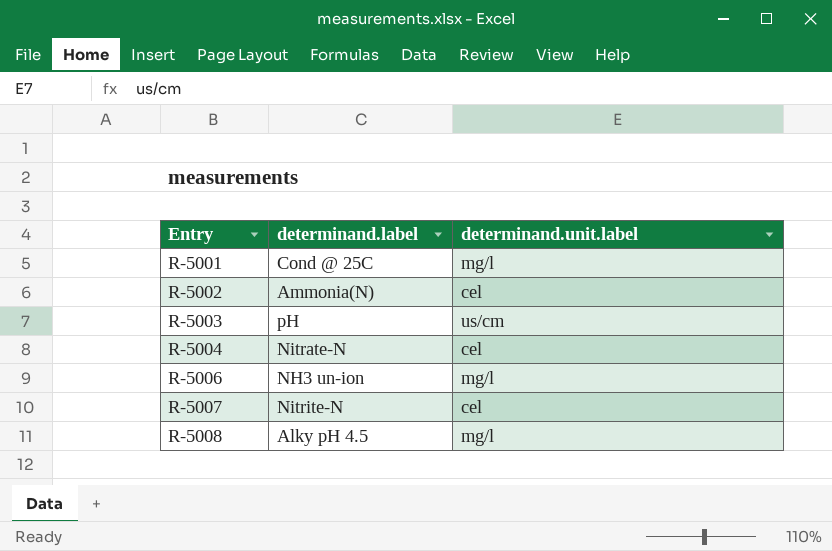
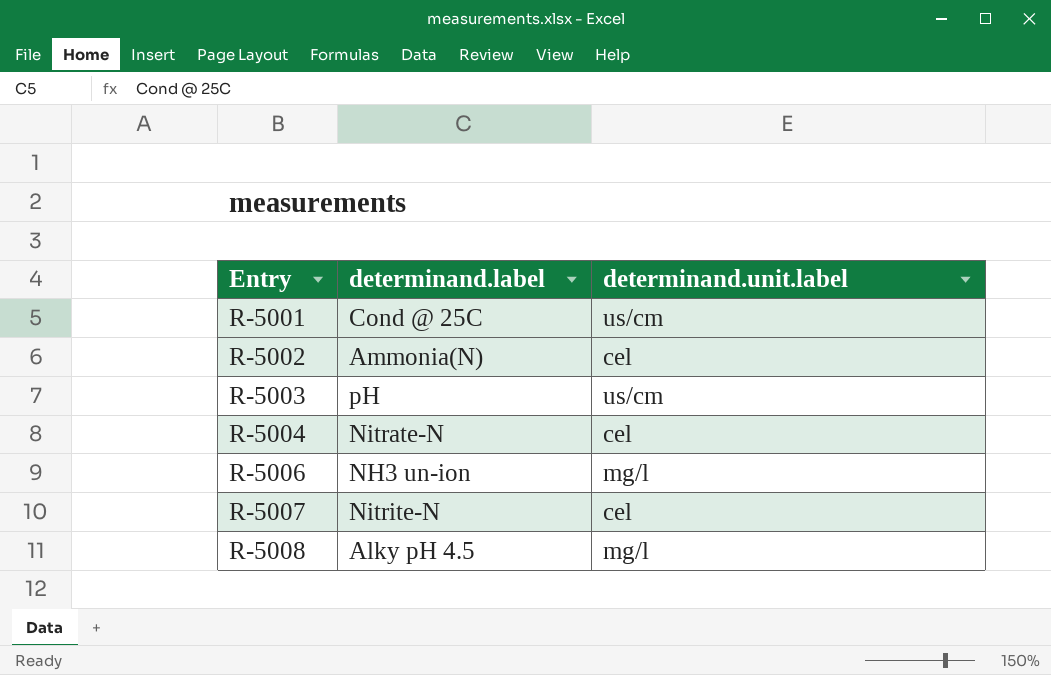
R-5001 | determinand.unit.label: mg/l -> us/cm

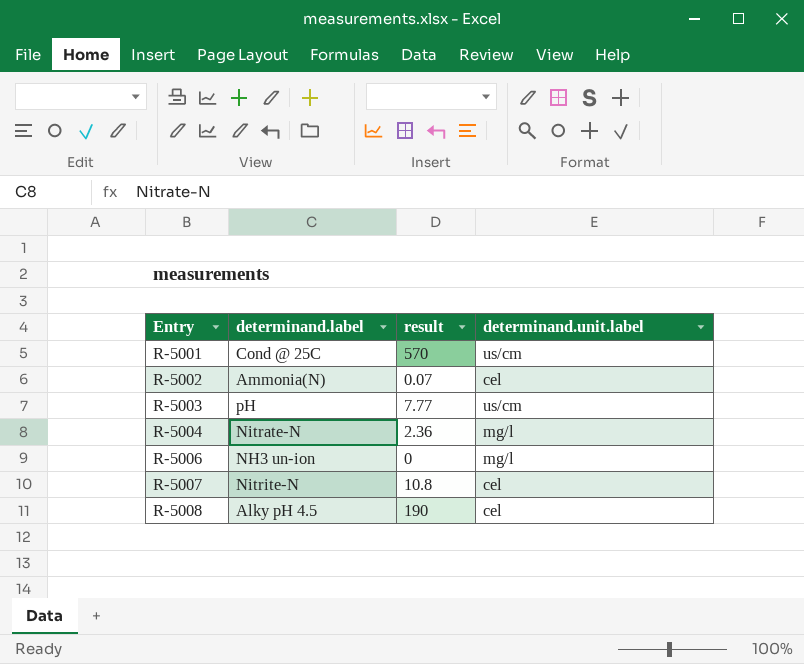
column result | position: none -> 3
R-5004 | determinand.unit.label: cel -> mg/l
R-5008 | determinand.unit.label: mg/l -> cel

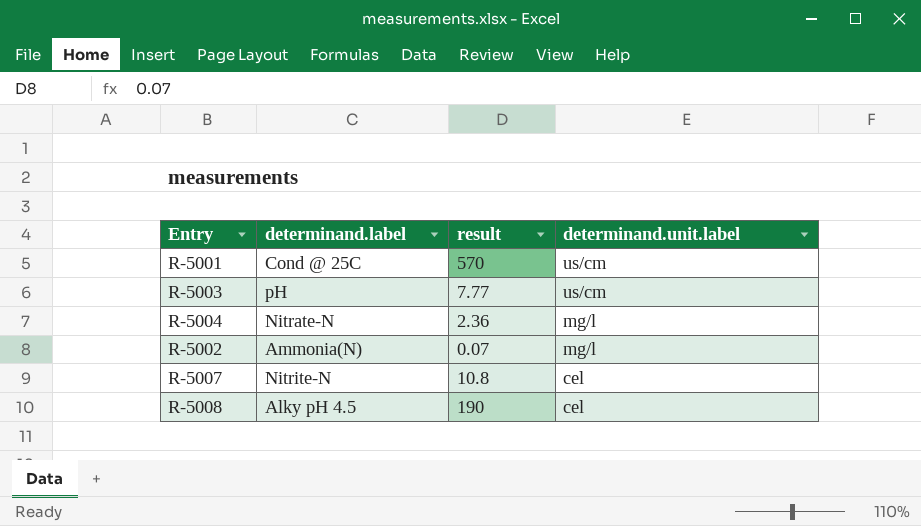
row order: Entry ascending -> determinand.unit.label descending
row R-5006: NH3 un-ion | 0 | mg/l -> none
R-5002 | determinand.unit.label: cel -> mg/l

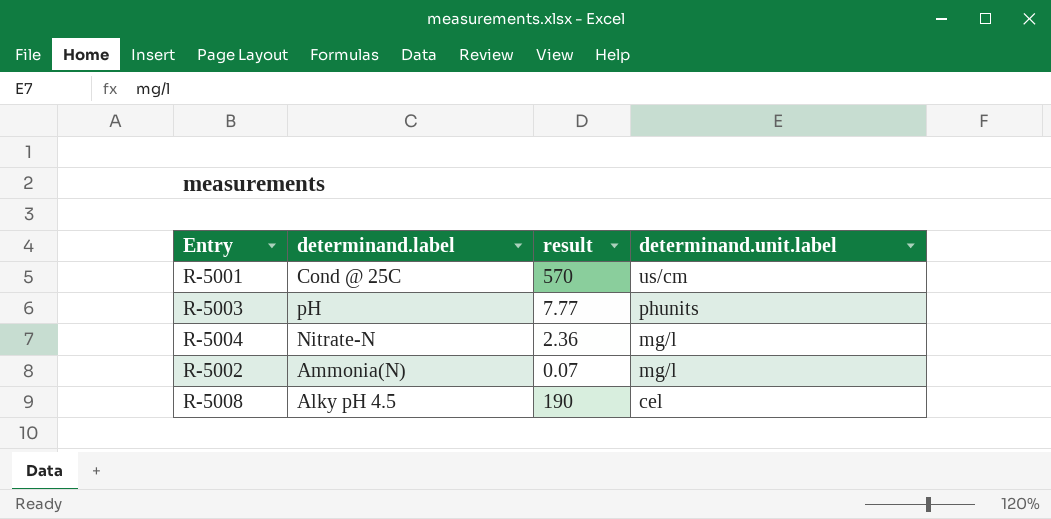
row R-5007: Nitrite-N | 10.8 | cel -> none
R-5003 | determinand.unit.label: us/cm -> phunits

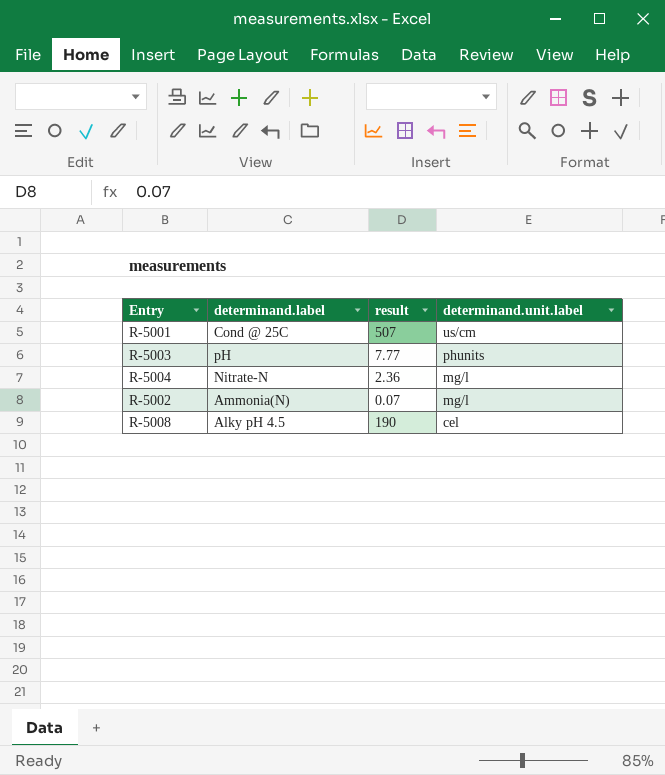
R-5001 | result: 570 -> 507

